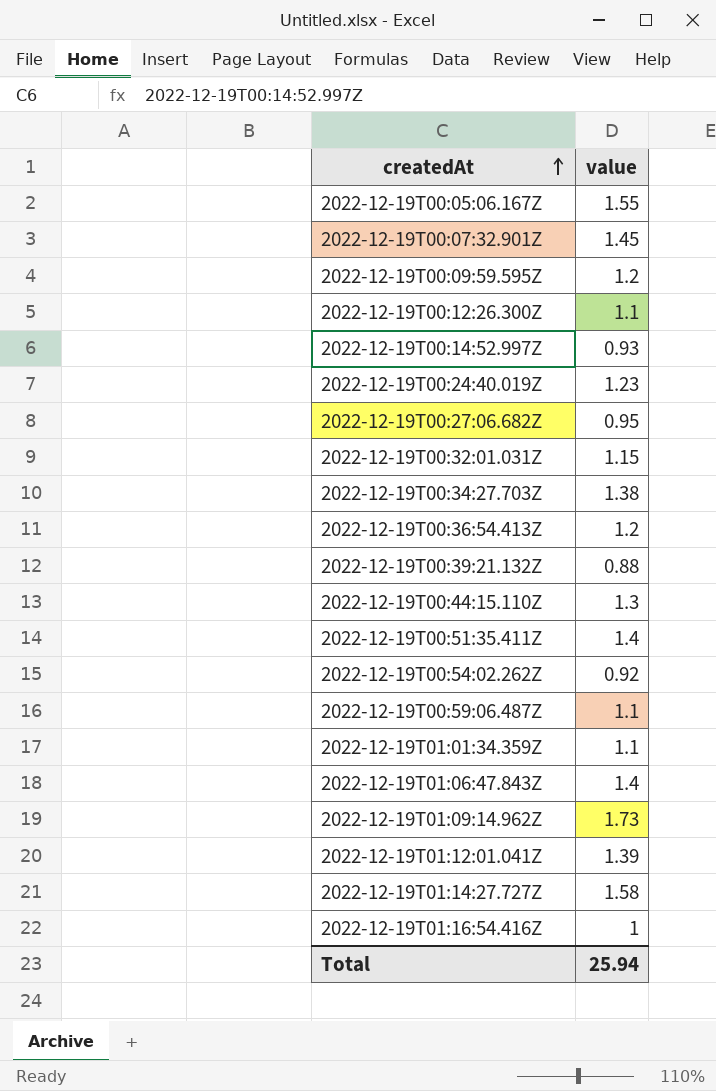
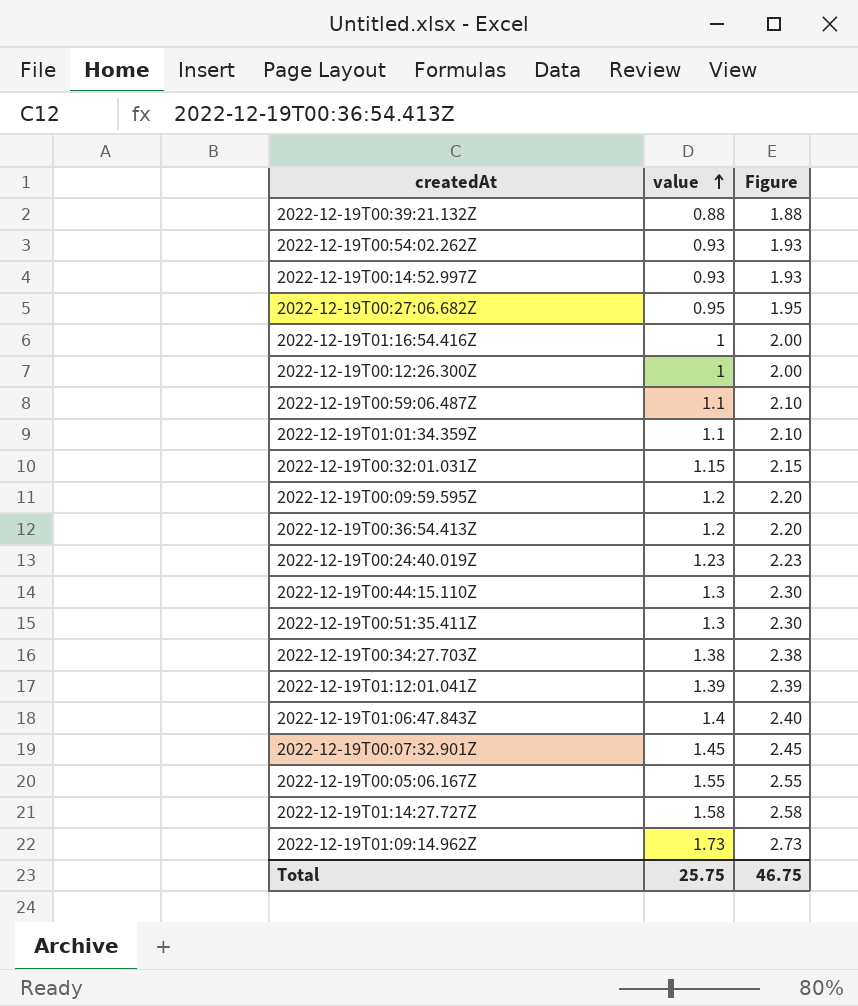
row order: createdAt ascending -> value ascending
column Figure | formula: none -> [value] + 1
2022-12-19T00:54:02.262Z | value: 0.92 -> 0.93
2022-12-19T00:12:26.300Z | value: 1.1 -> 1
2022-12-19T00:51:35.411Z | value: 1.4 -> 1.3
Total | value: 25.94 -> 25.75

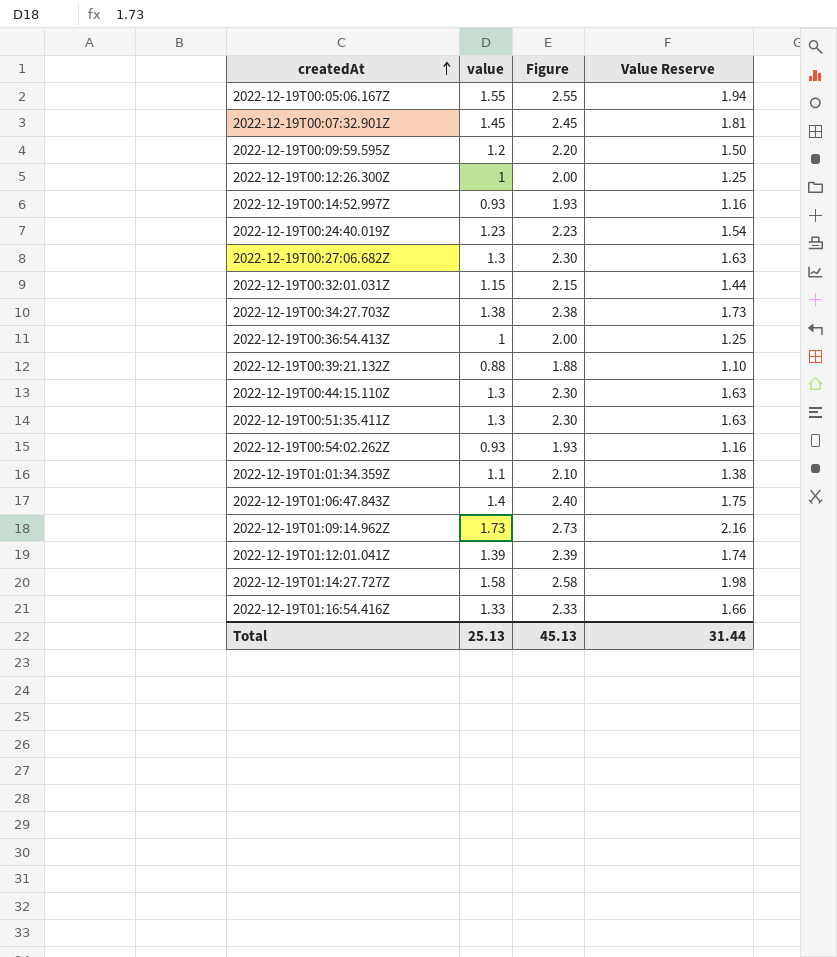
row order: value ascending -> createdAt ascending
column Value Reserve | formula: none -> [value] * 1.25
row 2022-12-19T00:59:06.487Z: 1.1 | 2.10 -> none
2022-12-19T00:27:06.682Z | value: 0.95 -> 1.3
2022-12-19T00:27:06.682Z | Figure: 1.95 -> 2.30
2022-12-19T00:36:54.413Z | value: 1.2 -> 1
2022-12-19T00:36:54.413Z | Figure: 2.20 -> 2.00
2022-12-19T01:16:54.416Z | value: 1 -> 1.33
2022-12-19T01:16:54.416Z | Figure: 2.00 -> 2.33
Total | value: 25.75 -> 25.13
Total | Figure: 46.75 -> 45.13

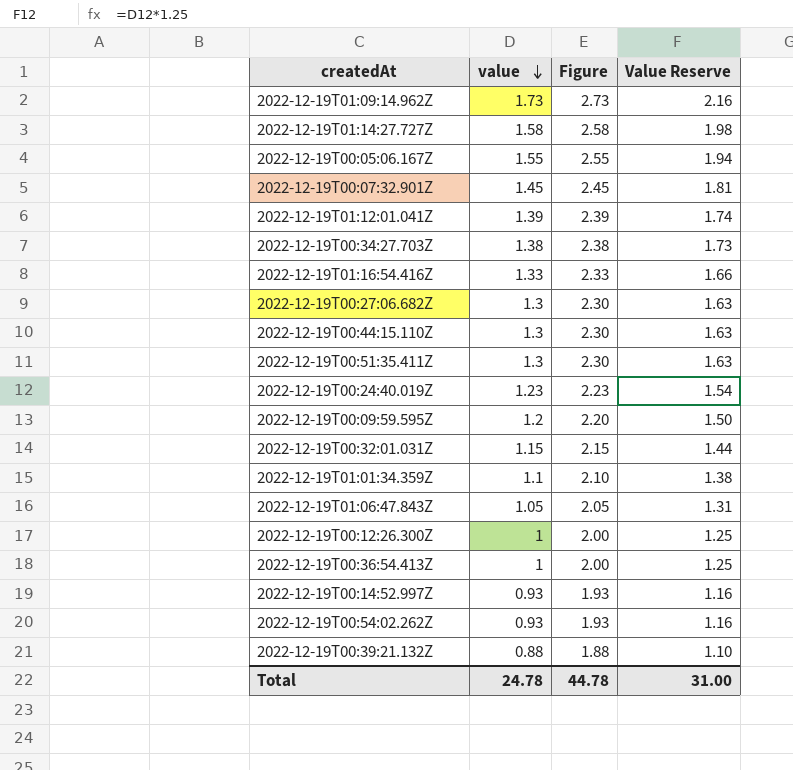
row order: createdAt ascending -> value descending
2022-12-19T01:06:47.843Z | value: 1.4 -> 1.05
2022-12-19T01:06:47.843Z | Figure: 2.40 -> 2.05
2022-12-19T01:06:47.843Z | Value Reserve: 1.75 -> 1.31
Total | value: 25.13 -> 24.78
Total | Figure: 45.13 -> 44.78
Total | Value Reserve: 31.44 -> 31.00

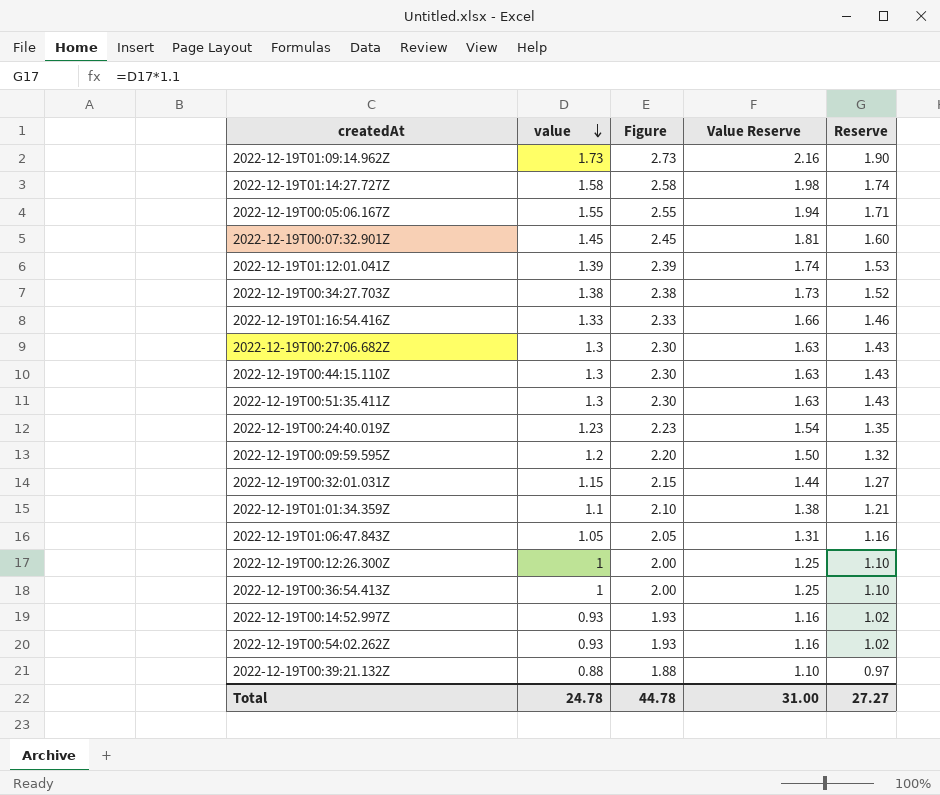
column Reserve | formula: none -> [value] * 1.1

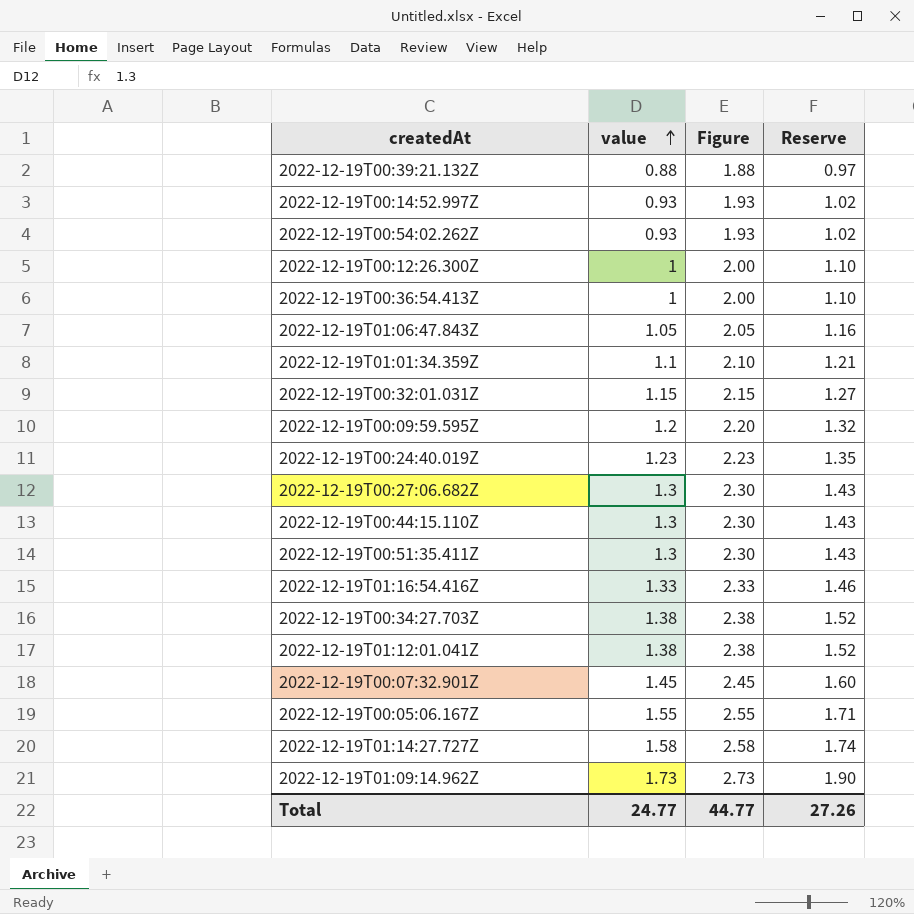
row order: value descending -> value ascending
column Value Reserve | formula: [value] * 1.25 -> none
2022-12-19T01:12:01.041Z | value: 1.39 -> 1.38
2022-12-19T01:12:01.041Z | Figure: 2.39 -> 2.38
2022-12-19T01:12:01.041Z | Reserve: 1.53 -> 1.52
Total | value: 24.78 -> 24.77
Total | Figure: 44.78 -> 44.77
Total | Reserve: 27.27 -> 27.26

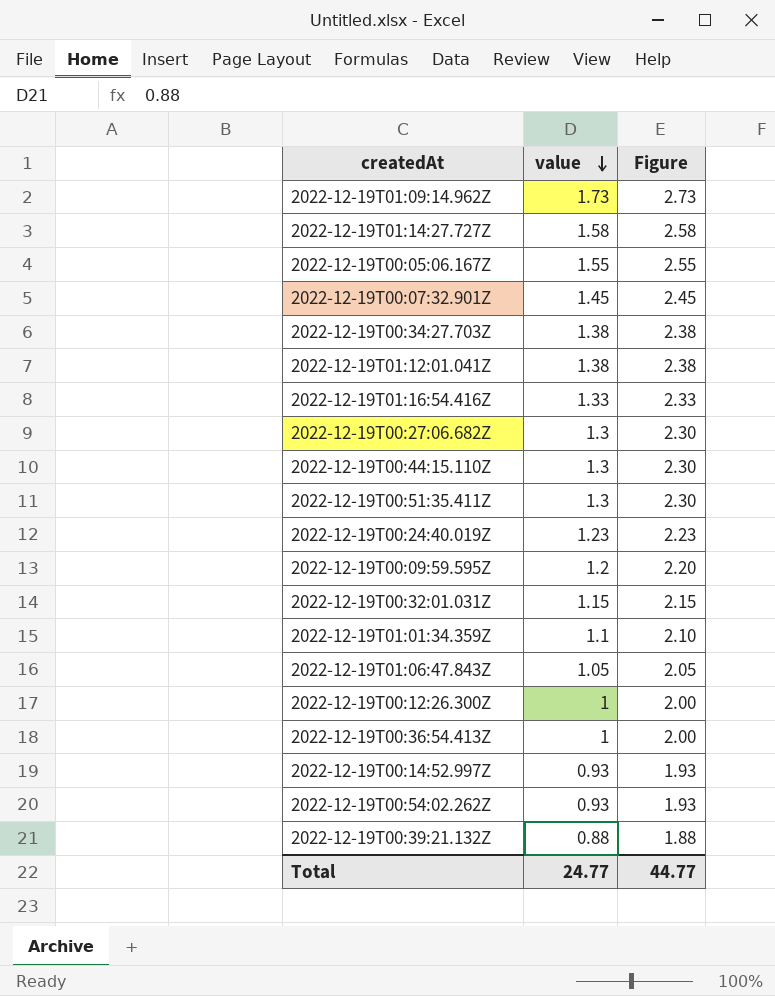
row order: value ascending -> value descending
column Reserve | formula: [value] * 1.1 -> none

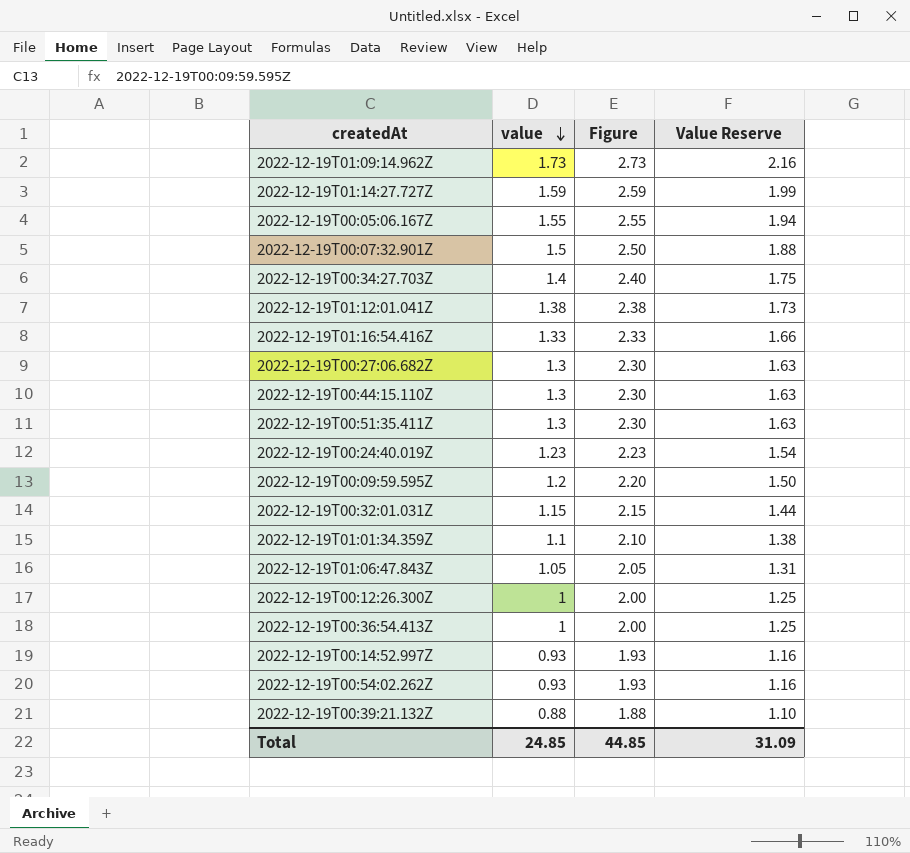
column Value Reserve | formula: none -> [value] * 1.25
2022-12-19T01:14:27.727Z | value: 1.58 -> 1.59
2022-12-19T01:14:27.727Z | Figure: 2.58 -> 2.59
2022-12-19T00:07:32.901Z | value: 1.45 -> 1.5
2022-12-19T00:07:32.901Z | Figure: 2.45 -> 2.50
2022-12-19T00:34:27.703Z | value: 1.38 -> 1.4
2022-12-19T00:34:27.703Z | Figure: 2.38 -> 2.40
Total | value: 24.77 -> 24.85
Total | Figure: 44.77 -> 44.85

